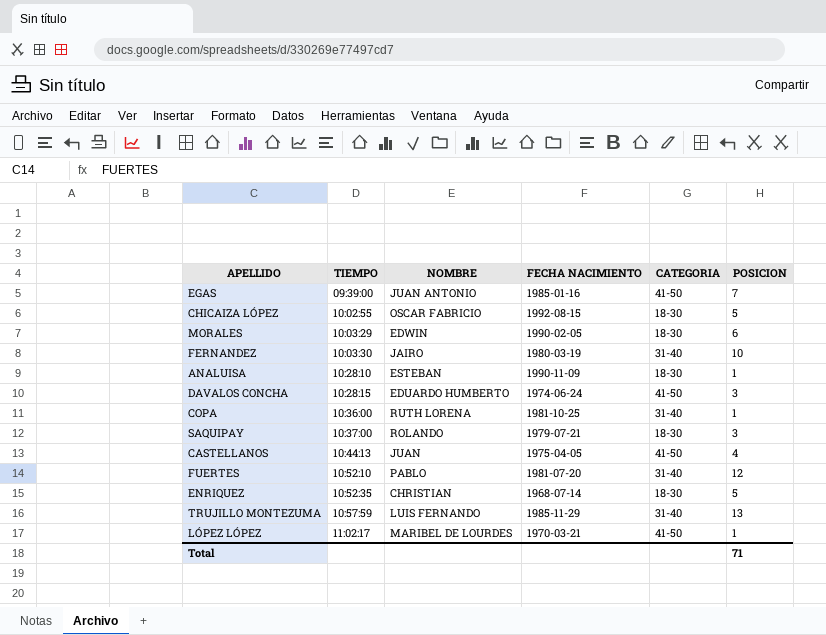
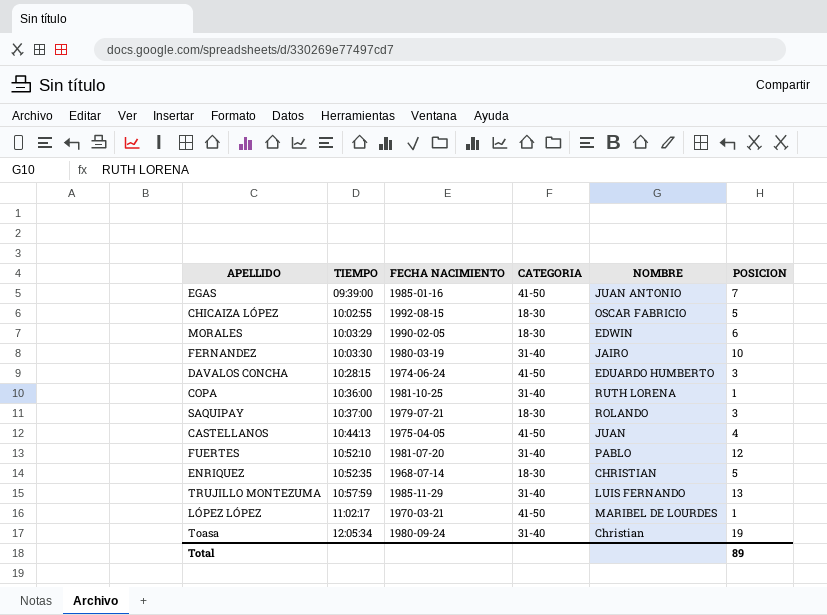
column NOMBRE | position: 3 -> 5
row ANALUISA: 10:28:10 | ESTEBAN | 1990-11-09 | 18-30 | 1 -> none
row Toasa: none -> 12:05:34 | 1980-09-24 | 31-40 | Christian | 19
Total | POSICION: 71 -> 89

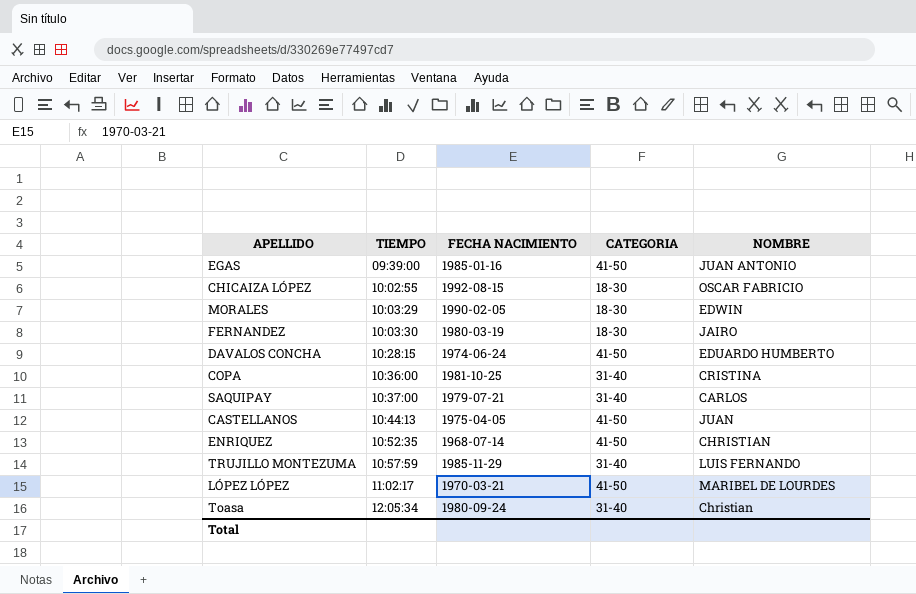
column POSICION | position: 6 -> none
row FUERTES: 10:52:10 | 1981-07-20 | 31-40 | PABLO | 12 -> none
FERNANDEZ | CATEGORIA: 31-40 -> 18-30
COPA | NOMBRE: RUTH LORENA -> CRISTINA
SAQUIPAY | CATEGORIA: 18-30 -> 31-40
SAQUIPAY | NOMBRE: ROLANDO -> CARLOS
ENRIQUEZ | CATEGORIA: 18-30 -> 41-50

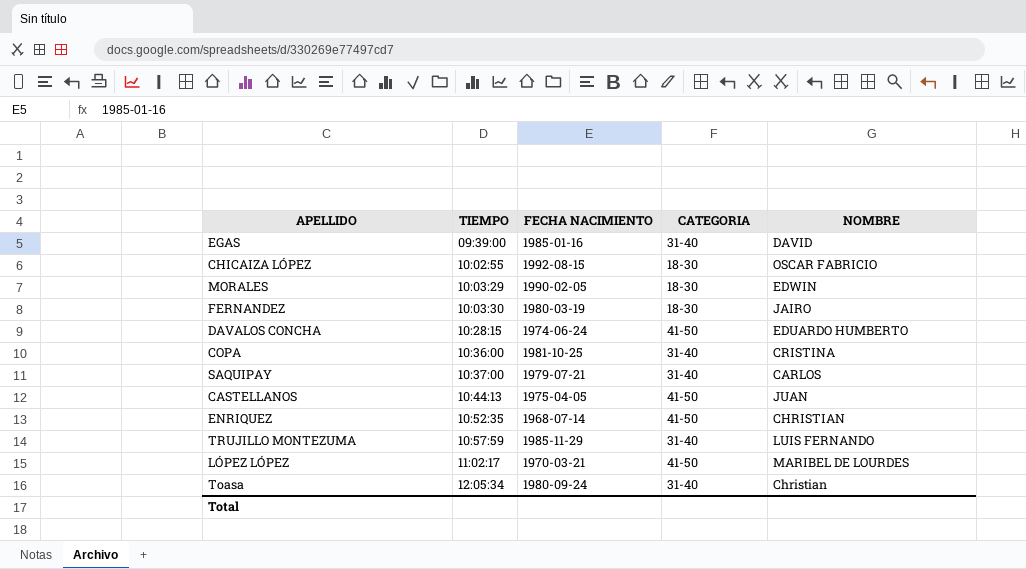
EGAS | CATEGORIA: 41-50 -> 31-40
EGAS | NOMBRE: JUAN ANTONIO -> DAVID

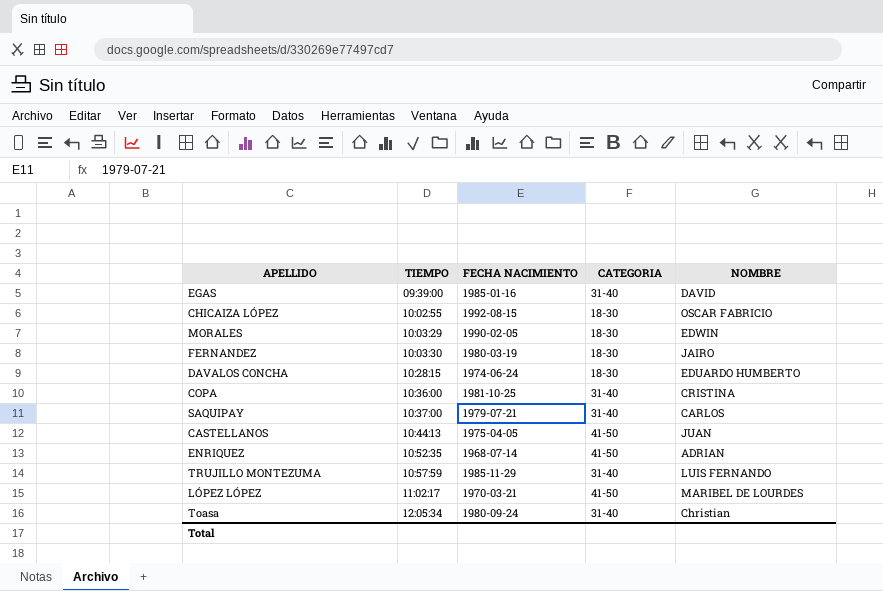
DAVALOS CONCHA | CATEGORIA: 41-50 -> 18-30
ENRIQUEZ | NOMBRE: CHRISTIAN -> ADRIAN

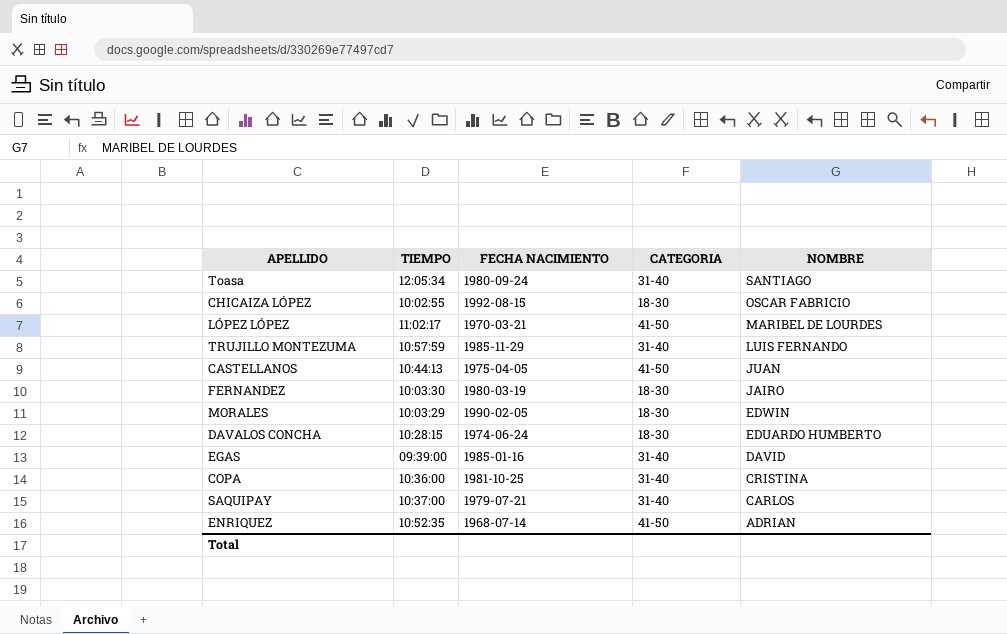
row order: TIEMPO ascending -> NOMBRE descending
Toasa | NOMBRE: Christian -> SANTIAGO

